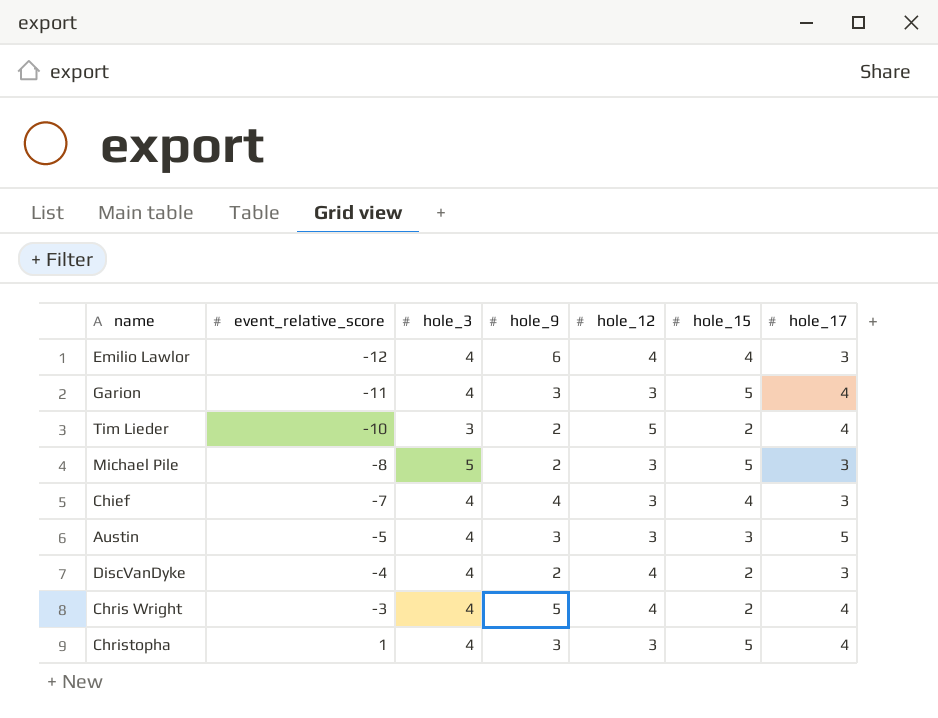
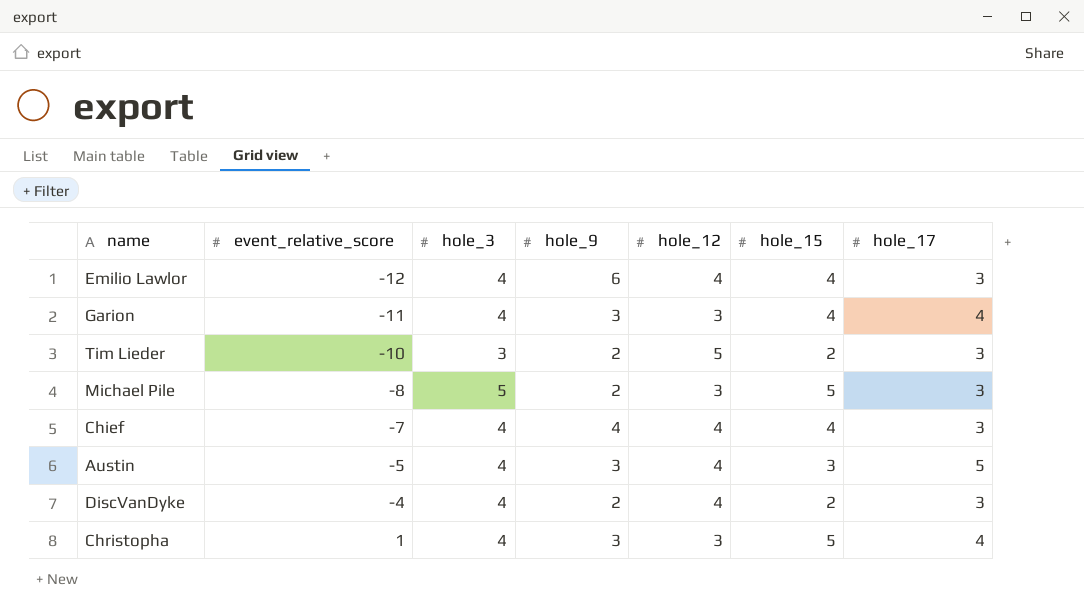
row Chris Wright: -3 | 4 | 5 | 4 | 2 | 4 -> none
Garion | hole_15: 5 -> 4
Tim Lieder | hole_17: 4 -> 3
Chief | hole_12: 3 -> 4
Austin | hole_12: 3 -> 4

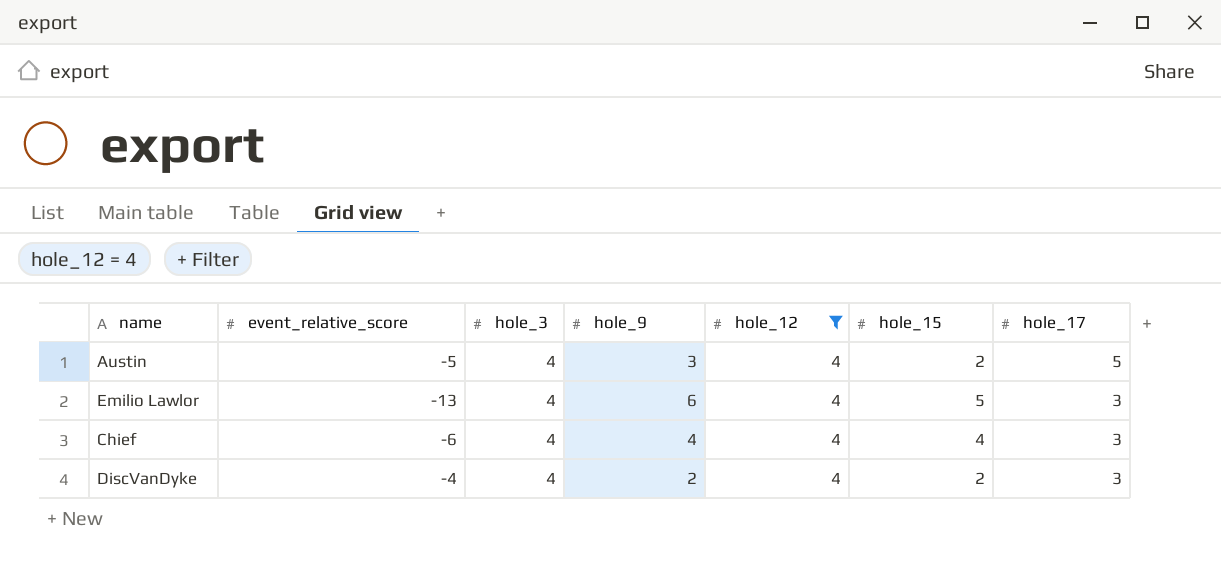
filter: none -> hole_12 = 4
row order: event_relative_score ascending -> hole_17 descending
Austin | hole_15: 3 -> 2
Emilio Lawlor | event_relative_score: -12 -> -13
Emilio Lawlor | hole_15: 4 -> 5
Chief | event_relative_score: -7 -> -6

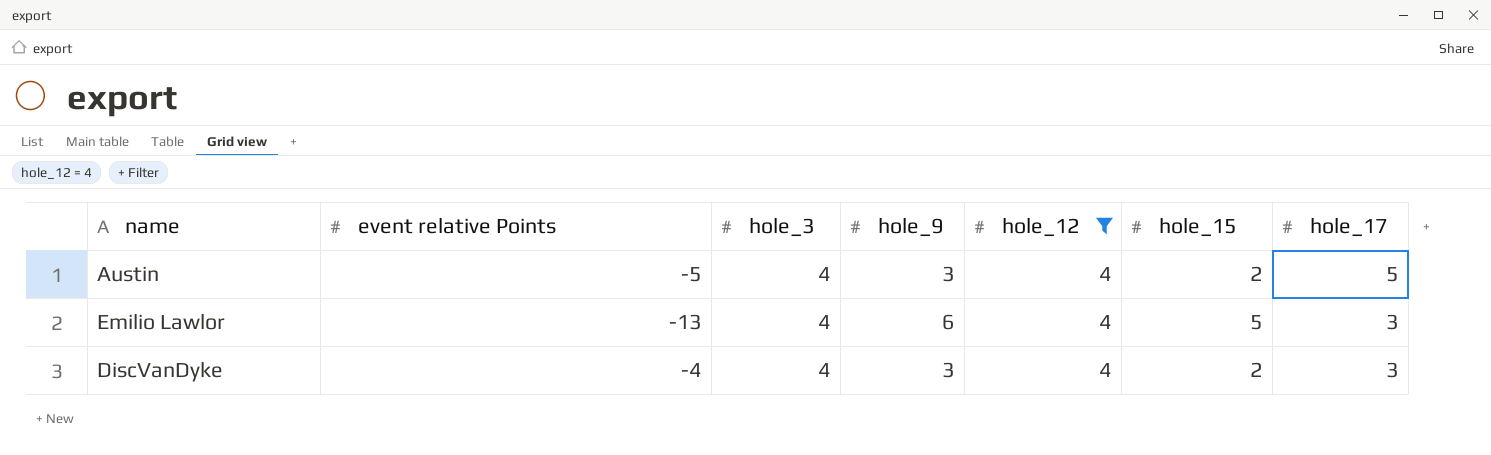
column name: event_relative_score -> event relative Points
row Chief: -6 | 4 | 4 | 4 | 4 | 3 -> none
DiscVanDyke | hole_9: 2 -> 3

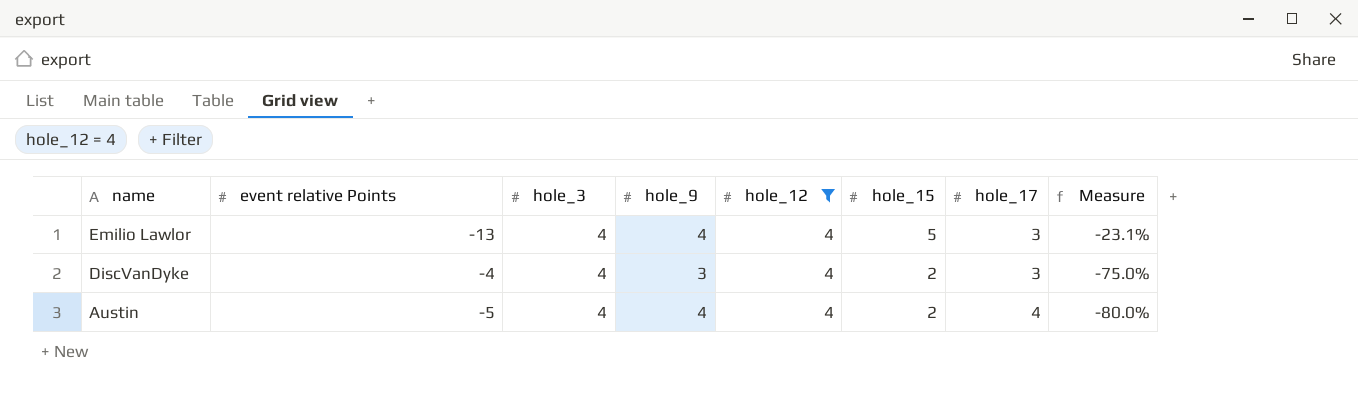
row order: hole_17 descending -> name descending
column Measure | formula: none -> [hole_17] / [event relative Points]
Emilio Lawlor | hole_9: 6 -> 4
Austin | hole_9: 3 -> 4
Austin | hole_17: 5 -> 4

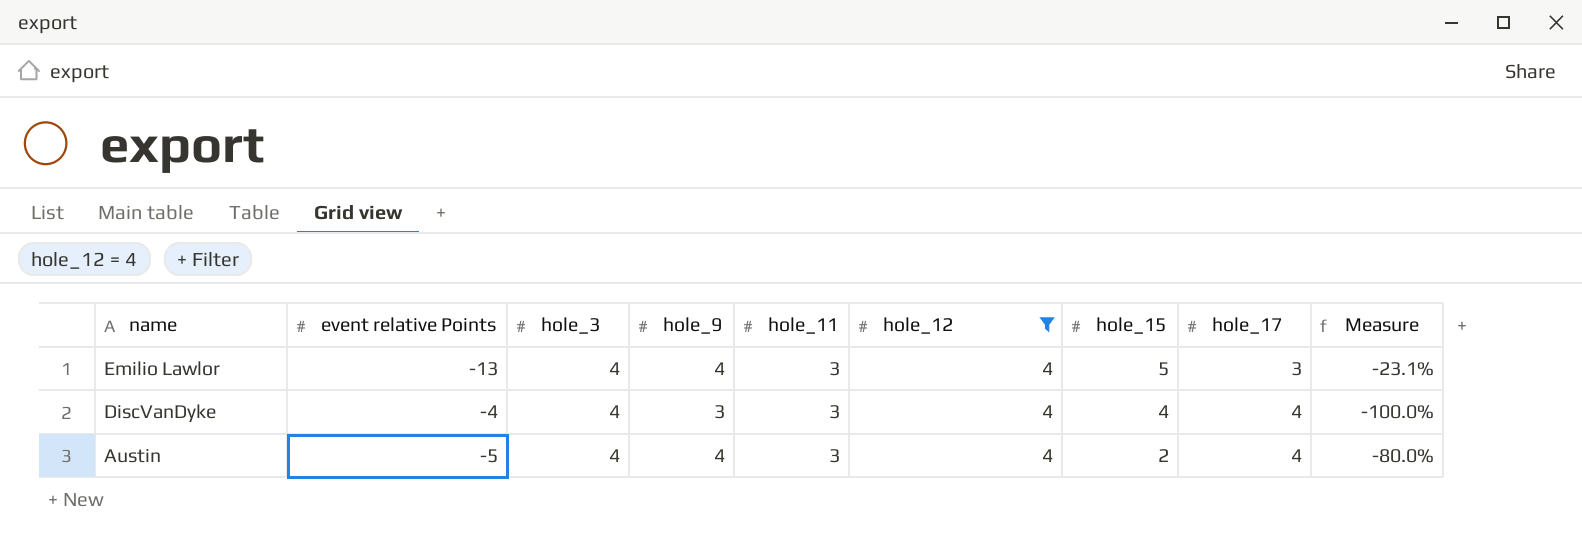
column hole_11 | position: none -> 5
DiscVanDyke | hole_15: 2 -> 4
DiscVanDyke | hole_17: 3 -> 4
DiscVanDyke | Measure: -75.0% -> -100.0%

